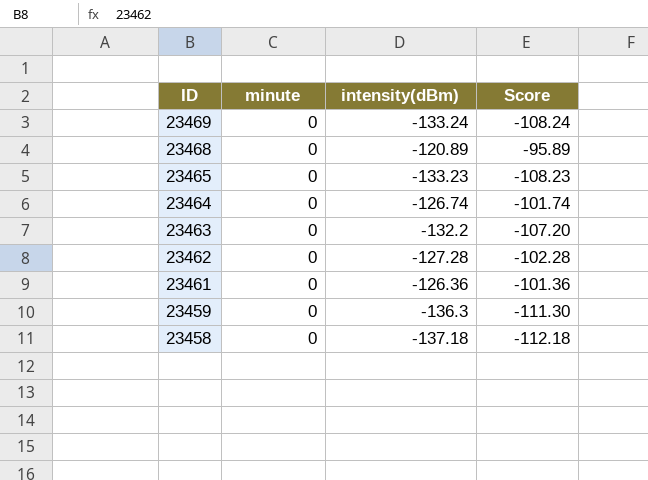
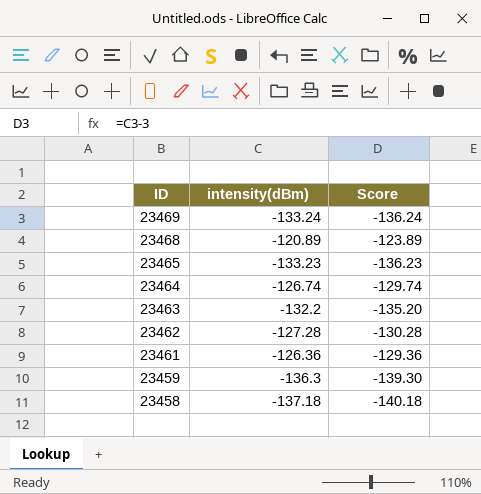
column minute | position: 2 -> none
column Score | formula: [intensity(dBm)] + 25 -> [intensity(dBm)] - 3

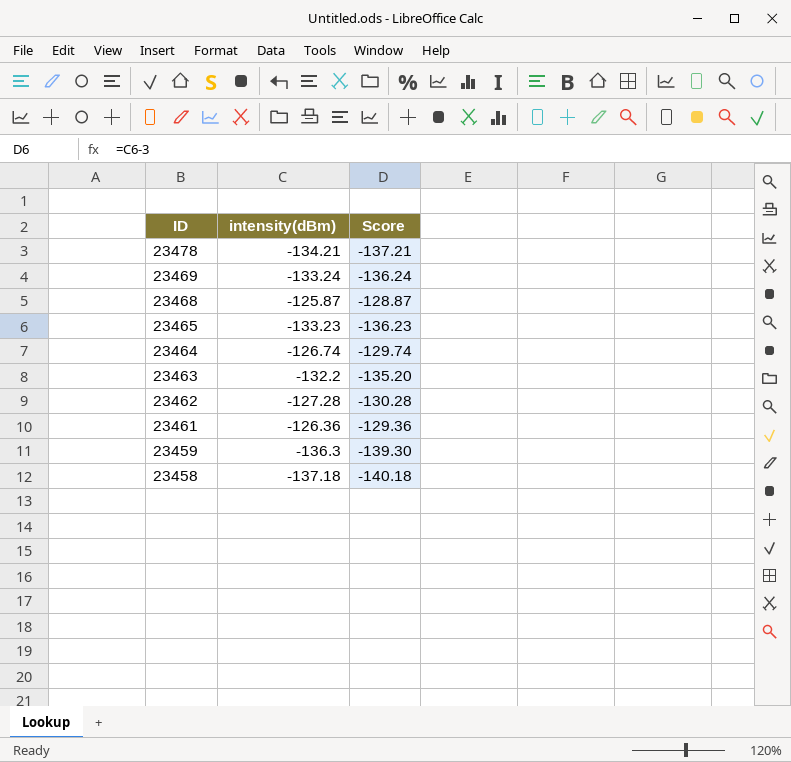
row 23478: none -> -134.21 | -137.21
23468 | intensity(dBm): -120.89 -> -125.87
23468 | Score: -123.89 -> -128.87

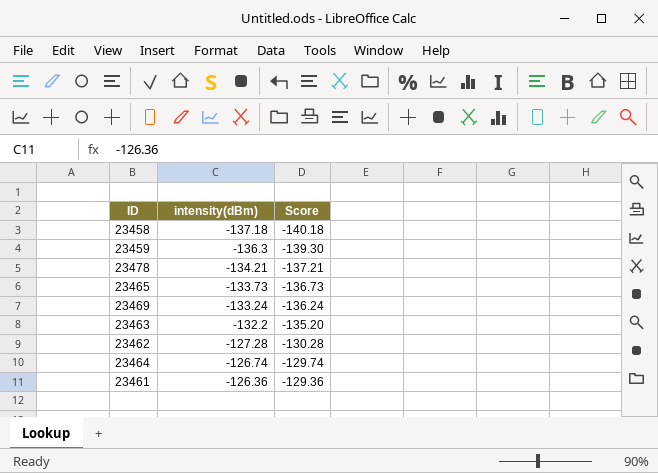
row order: ID descending -> intensity(dBm) ascending
row 23468: -125.87 | -128.87 -> none
23465 | intensity(dBm): -133.23 -> -133.73
23465 | Score: -136.23 -> -136.73

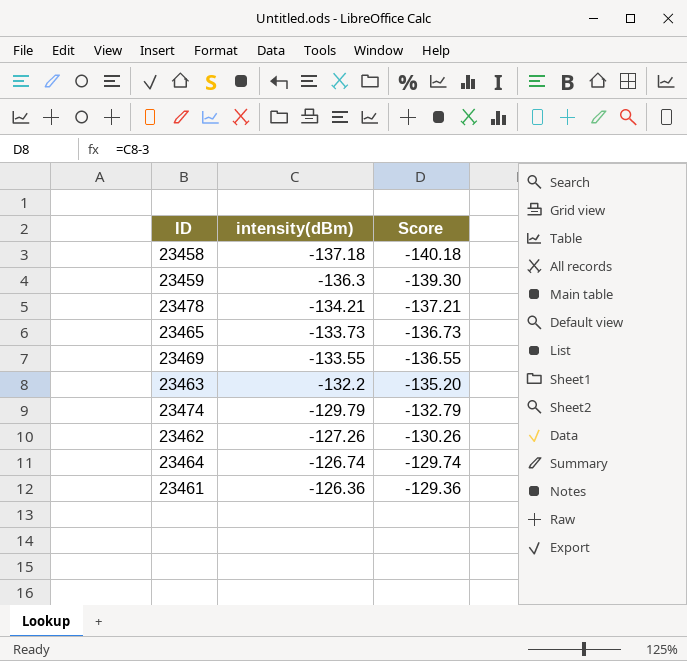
23469 | intensity(dBm): -133.24 -> -133.55
23469 | Score: -136.24 -> -136.55
row 23474: none -> -129.79 | -132.79
23462 | intensity(dBm): -127.28 -> -127.26
23462 | Score: -130.28 -> -130.26

